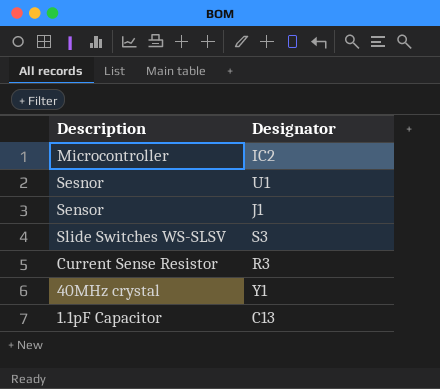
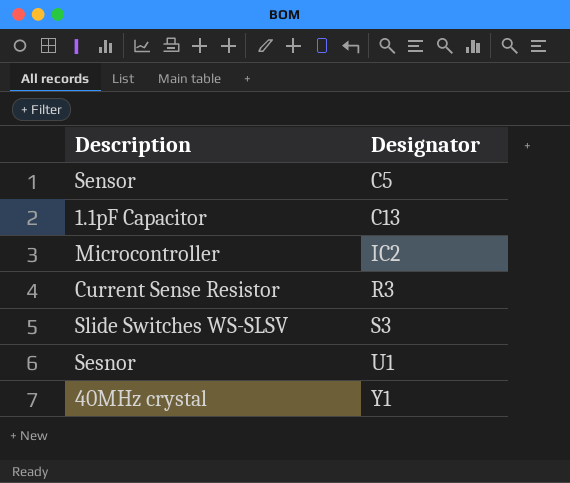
row order: none -> Designator ascending
Sensor | Designator: J1 -> C5

